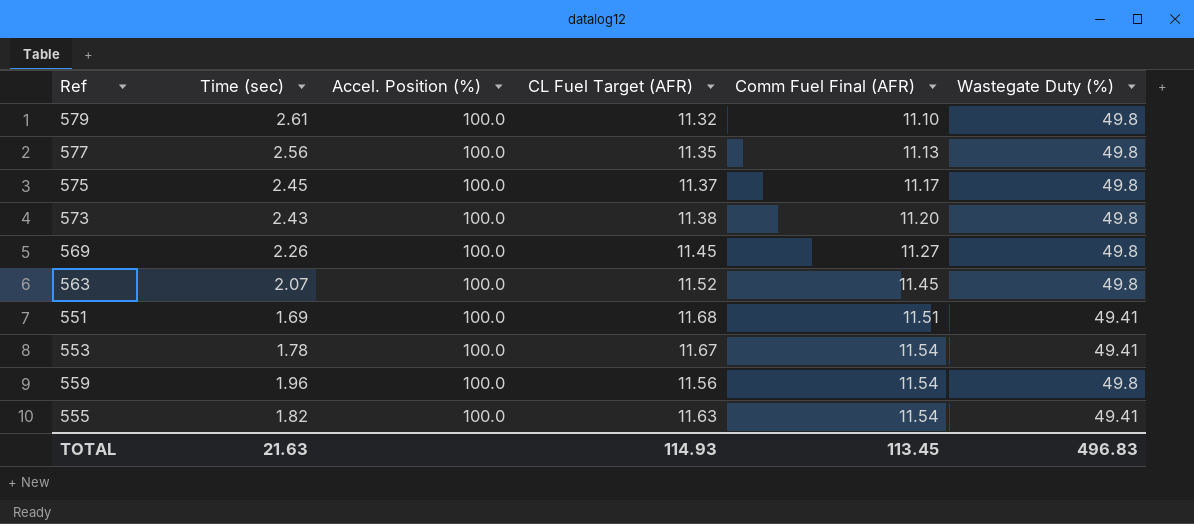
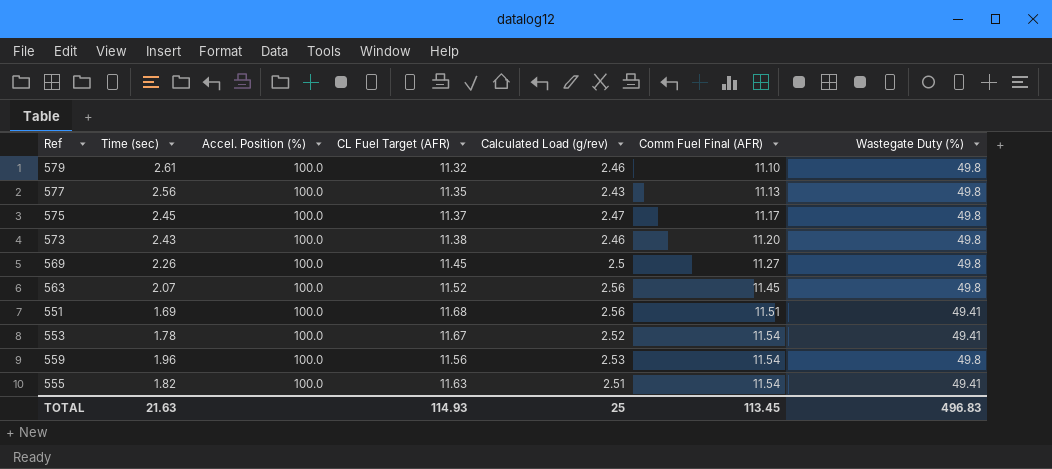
column Calculated Load (g/rev) | position: none -> 5

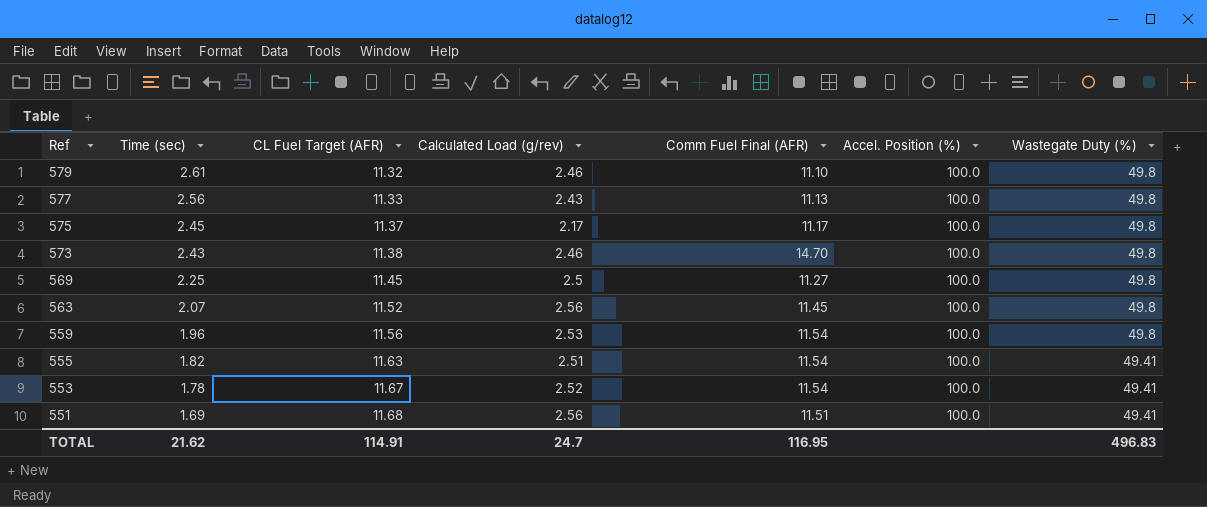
row order: Comm Fuel Final (AFR) ascending -> Ref descending
column Accel. Position (%) | position: 3 -> 6
577 | CL Fuel Target (AFR): 11.35 -> 11.33
575 | Calculated Load (g/rev): 2.47 -> 2.17
573 | Comm Fuel Final (AFR): 11.20 -> 14.70
569 | Time (sec): 2.26 -> 2.25
TOTAL | Time (sec): 21.63 -> 21.62
TOTAL | CL Fuel Target (AFR): 114.93 -> 114.91
TOTAL | Calculated Load (g/rev): 25 -> 24.7
TOTAL | Comm Fuel Final (AFR): 113.45 -> 116.95

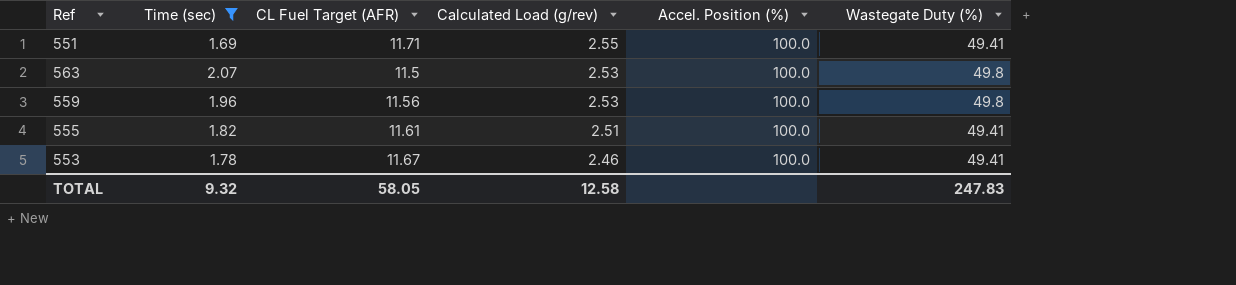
filter: none -> Time (sec) <= 2.07
row order: Ref descending -> Calculated Load (g/rev) descending
column Comm Fuel Final (AFR) | position: 5 -> none
551 | CL Fuel Target (AFR): 11.68 -> 11.71
551 | Calculated Load (g/rev): 2.56 -> 2.55
563 | CL Fuel Target (AFR): 11.52 -> 11.5
563 | Calculated Load (g/rev): 2.56 -> 2.53
555 | CL Fuel Target (AFR): 11.63 -> 11.61
553 | Calculated Load (g/rev): 2.52 -> 2.46
TOTAL | Time (sec): 21.62 -> 9.32
TOTAL | CL Fuel Target (AFR): 114.91 -> 58.05
TOTAL | Calculated Load (g/rev): 24.7 -> 12.58
TOTAL | Wastegate Duty (%): 496.83 -> 247.83

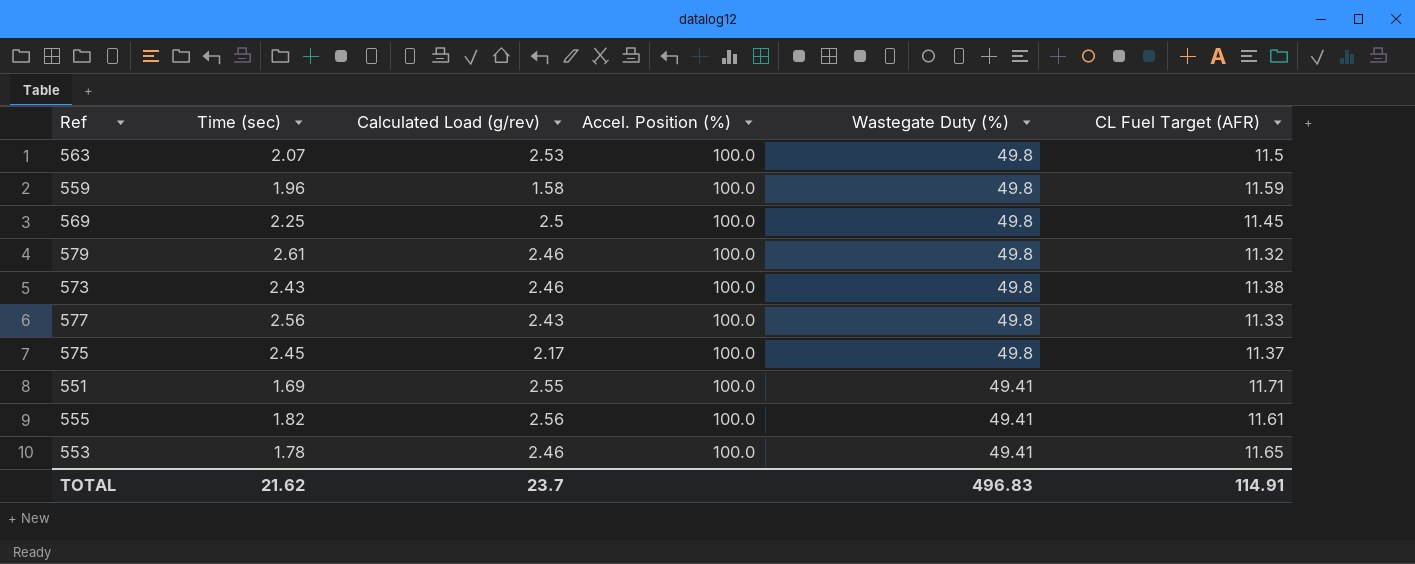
filter: Time (sec) <= 2.07 -> none
row order: Calculated Load (g/rev) descending -> Wastegate Duty (%) descending
column CL Fuel Target (AFR) | position: 3 -> 6
559 | Calculated Load (g/rev): 2.53 -> 1.58
559 | CL Fuel Target (AFR): 11.56 -> 11.59
555 | Calculated Load (g/rev): 2.51 -> 2.56
553 | CL Fuel Target (AFR): 11.67 -> 11.65
TOTAL | Time (sec): 9.32 -> 21.62
TOTAL | Calculated Load (g/rev): 12.58 -> 23.7
TOTAL | Wastegate Duty (%): 247.83 -> 496.83
TOTAL | CL Fuel Target (AFR): 58.05 -> 114.91

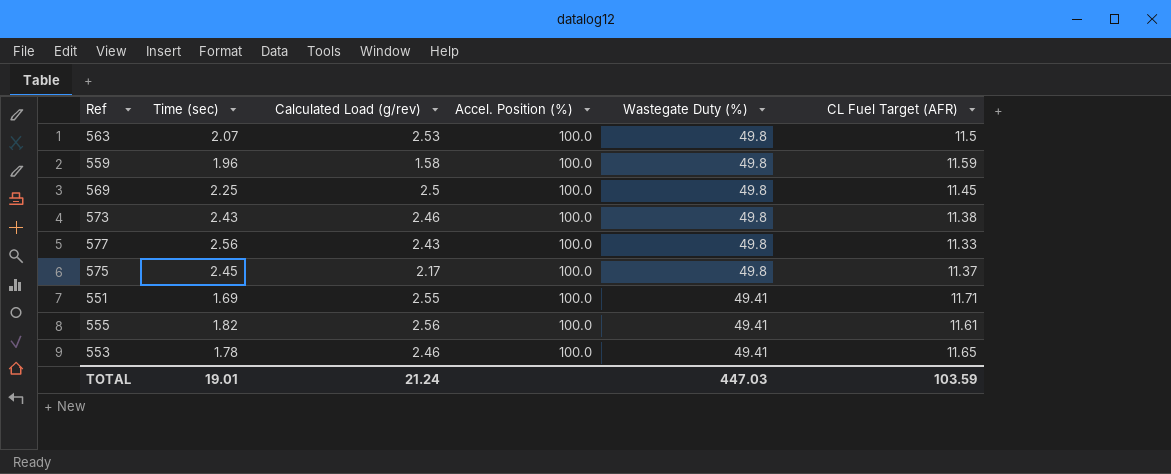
row 579: 2.61 | 2.46 | 100.0 | 49.8 | 11.32 -> none
TOTAL | Time (sec): 21.62 -> 19.01
TOTAL | Calculated Load (g/rev): 23.7 -> 21.24
TOTAL | Wastegate Duty (%): 496.83 -> 447.03
TOTAL | CL Fuel Target (AFR): 114.91 -> 103.59

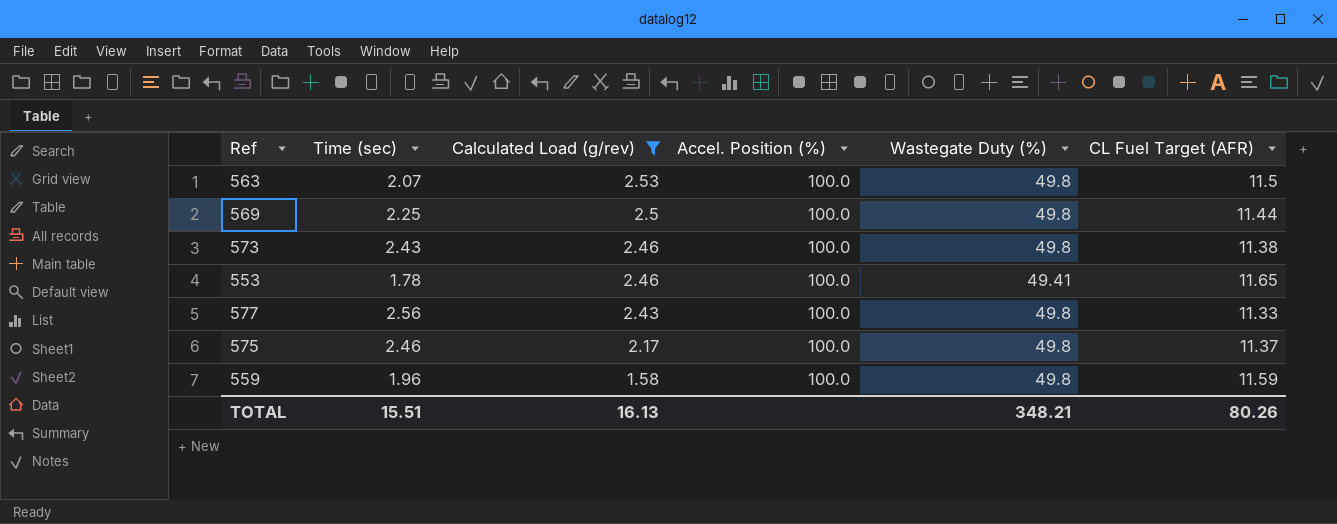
filter: none -> Calculated Load (g/rev) <= 2.53
row order: Wastegate Duty (%) descending -> Calculated Load (g/rev) descending
569 | CL Fuel Target (AFR): 11.45 -> 11.44
575 | Time (sec): 2.45 -> 2.46
TOTAL | Time (sec): 19.01 -> 15.51
TOTAL | Calculated Load (g/rev): 21.24 -> 16.13
TOTAL | Wastegate Duty (%): 447.03 -> 348.21
TOTAL | CL Fuel Target (AFR): 103.59 -> 80.26

